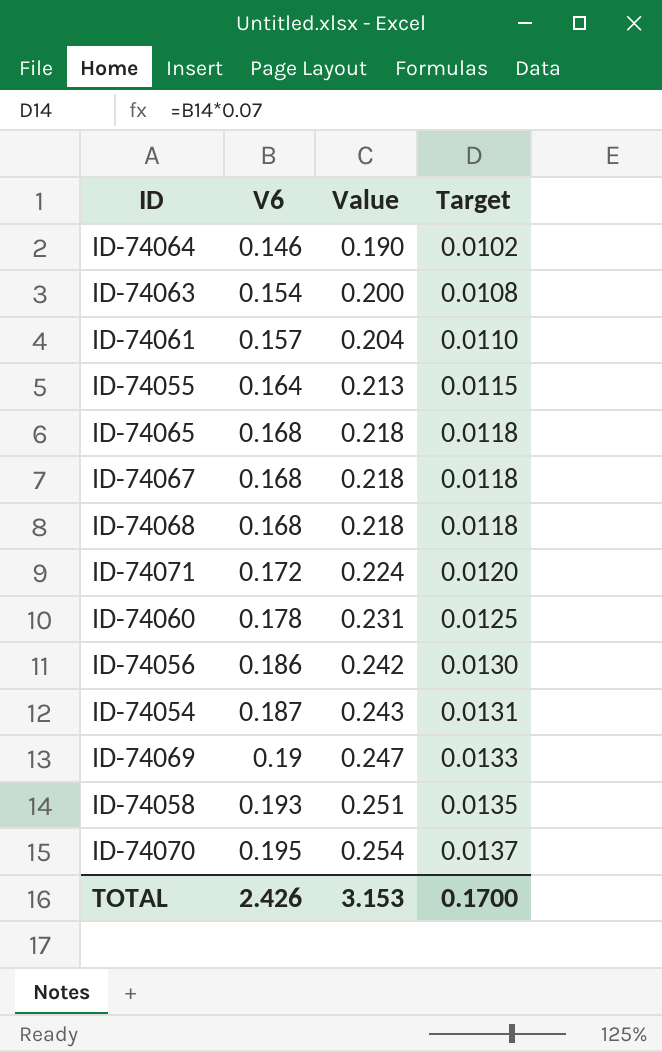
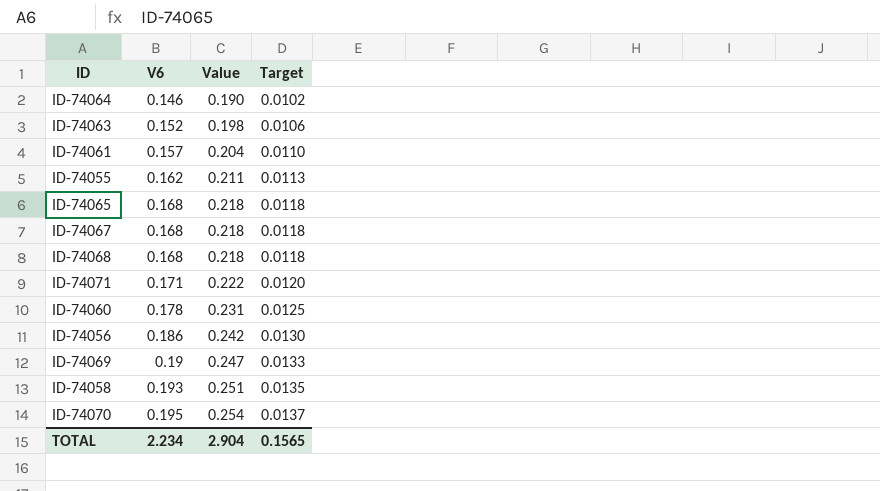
row ID-74054: 0.187 | 0.243 | 0.0131 -> none
ID-74063 | V6: 0.154 -> 0.152
ID-74063 | Value: 0.200 -> 0.198
ID-74063 | Target: 0.0108 -> 0.0106
ID-74055 | V6: 0.164 -> 0.162
ID-74055 | Value: 0.213 -> 0.211
ID-74055 | Target: 0.0115 -> 0.0113
ID-74071 | V6: 0.172 -> 0.171
ID-74071 | Value: 0.224 -> 0.222
TOTAL | V6: 2.426 -> 2.234
TOTAL | Value: 3.153 -> 2.904
TOTAL | Target: 0.1700 -> 0.1565

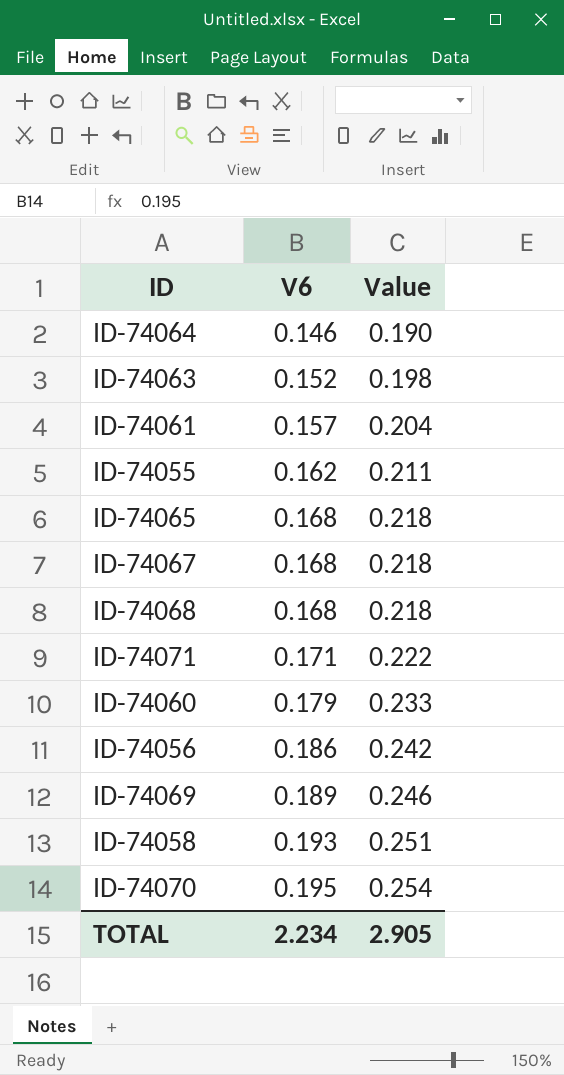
column Target | formula: [V6] * 0.07 -> none
ID-74060 | V6: 0.178 -> 0.179
ID-74060 | Value: 0.231 -> 0.233
ID-74069 | V6: 0.19 -> 0.189
ID-74069 | Value: 0.247 -> 0.246
TOTAL | Value: 2.904 -> 2.905

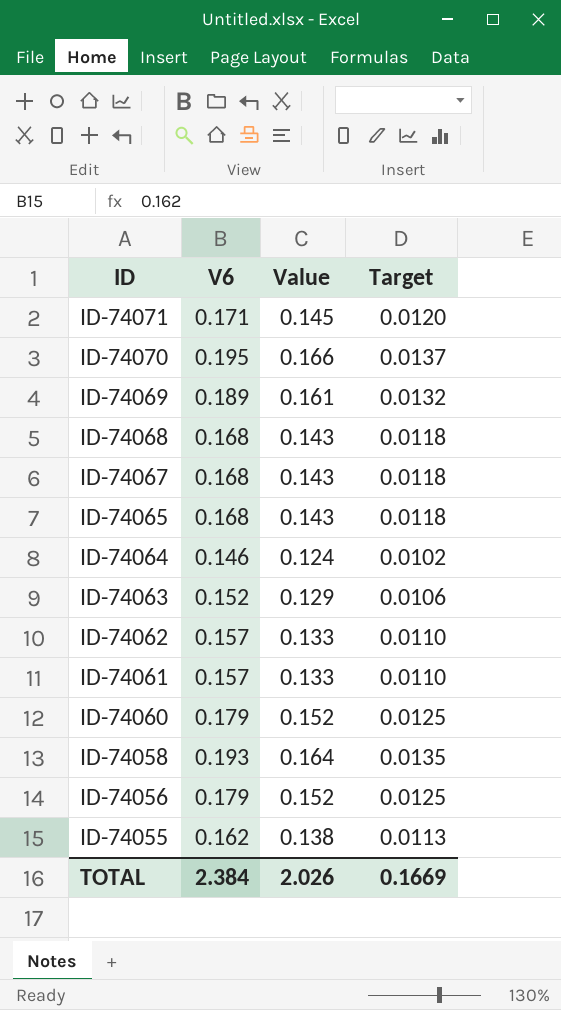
row order: V6 ascending -> ID descending
column Value | formula: [V6] * 1.3 -> [V6] * 0.85
column Target | formula: none -> [V6] * 0.07
row ID-74062: none -> 0.157 | 0.133 | 0.0110
ID-74056 | V6: 0.186 -> 0.179
TOTAL | V6: 2.234 -> 2.384
TOTAL | Value: 2.905 -> 2.026

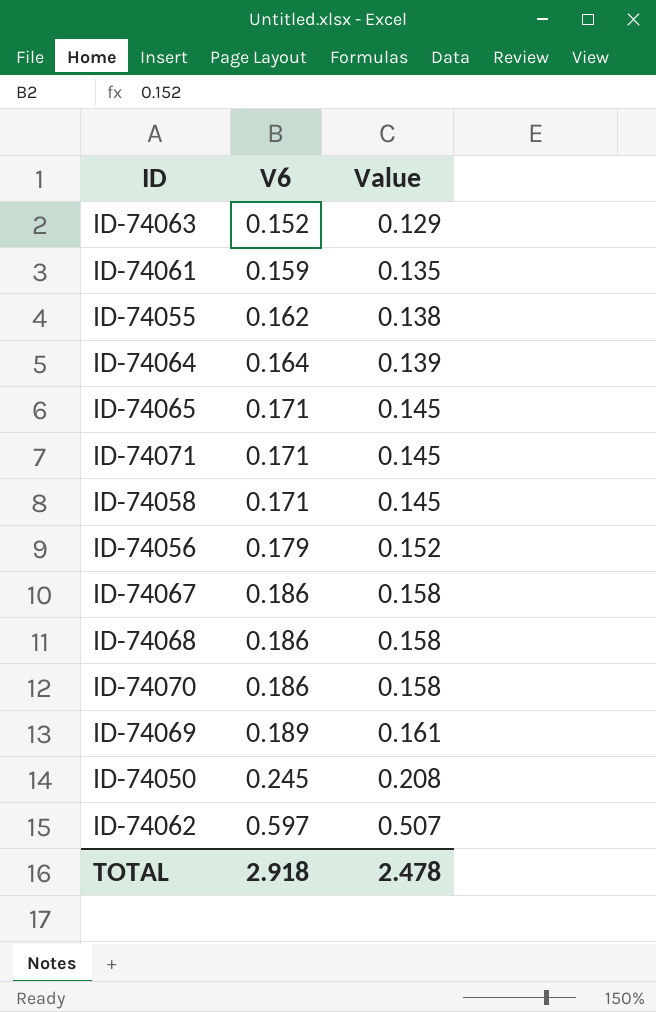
row order: ID descending -> V6 ascending
column Target | formula: [V6] * 0.07 -> none
row ID-74060: 0.179 | 0.152 | 0.0125 -> none
ID-74061 | V6: 0.157 -> 0.159
ID-74061 | Value: 0.133 -> 0.135
ID-74064 | V6: 0.146 -> 0.164
ID-74064 | Value: 0.124 -> 0.139
ID-74065 | V6: 0.168 -> 0.171
ID-74065 | Value: 0.143 -> 0.145
ID-74058 | V6: 0.193 -> 0.171
ID-74058 | Value: 0.164 -> 0.145
ID-74067 | V6: 0.168 -> 0.186
ID-74067 | Value: 0.143 -> 0.158
ID-74068 | V6: 0.168 -> 0.186
ID-74068 | Value: 0.143 -> 0.158
ID-74070 | V6: 0.195 -> 0.186
ID-74070 | Value: 0.166 -> 0.158
row ID-74050: none -> 0.245 | 0.208
ID-74062 | V6: 0.157 -> 0.597
ID-74062 | Value: 0.133 -> 0.507
TOTAL | V6: 2.384 -> 2.918
TOTAL | Value: 2.026 -> 2.478

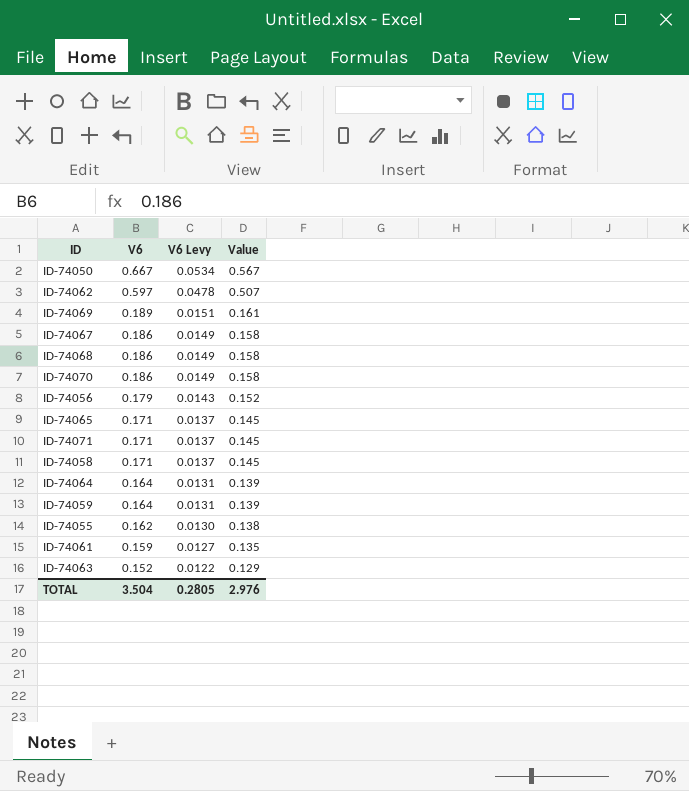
row order: V6 ascending -> V6 descending
column V6 Levy | formula: none -> [V6] * 0.08
ID-74050 | V6: 0.245 -> 0.667
ID-74050 | Value: 0.208 -> 0.567
row ID-74059: none -> 0.164 | 0.0131 | 0.139
TOTAL | V6: 2.918 -> 3.504
TOTAL | Value: 2.478 -> 2.976

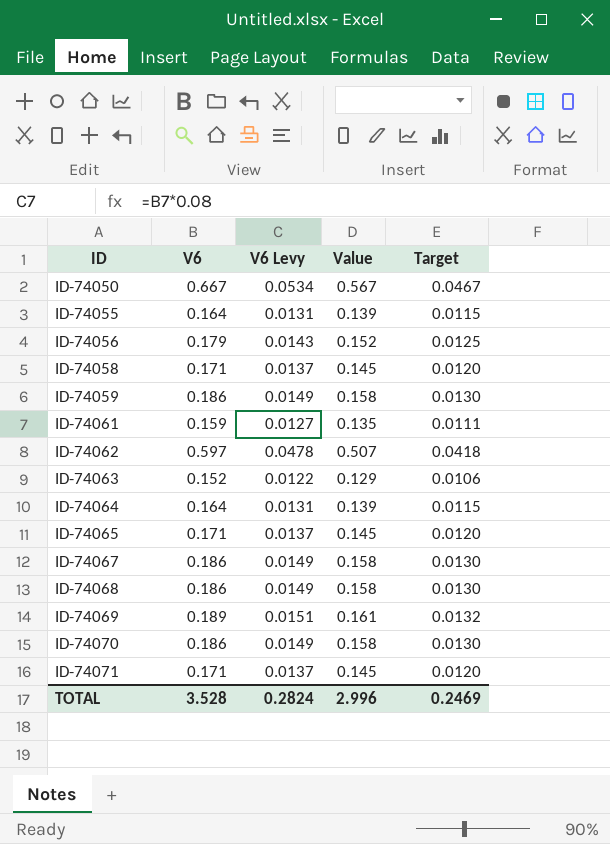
row order: V6 descending -> ID ascending
column Target | formula: none -> [V6] * 0.07
ID-74055 | V6: 0.162 -> 0.164
ID-74055 | V6 Levy: 0.0130 -> 0.0131
ID-74055 | Value: 0.138 -> 0.139
ID-74059 | V6: 0.164 -> 0.186
ID-74059 | V6 Levy: 0.0131 -> 0.0149
ID-74059 | Value: 0.139 -> 0.158
TOTAL | V6: 3.504 -> 3.528
TOTAL | V6 Levy: 0.2805 -> 0.2824
TOTAL | Value: 2.976 -> 2.996

